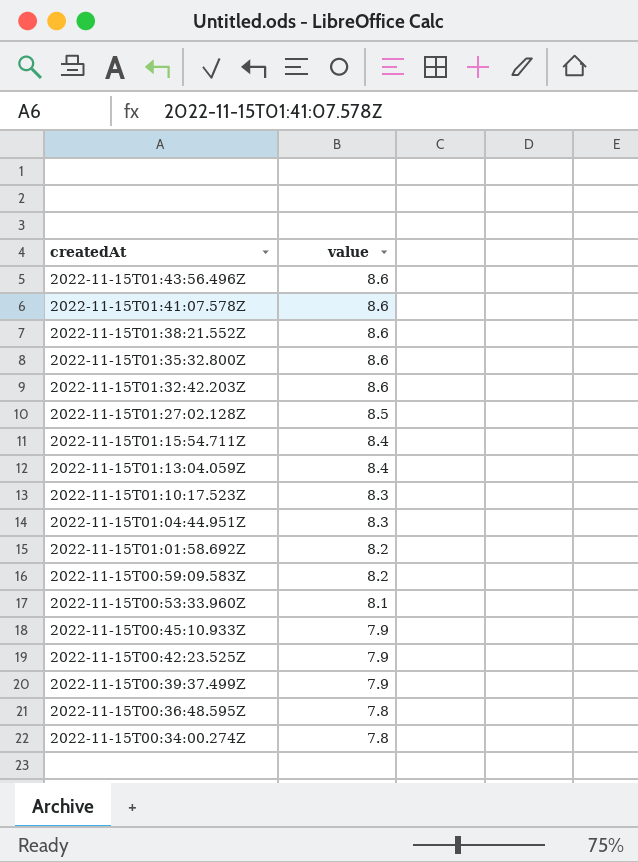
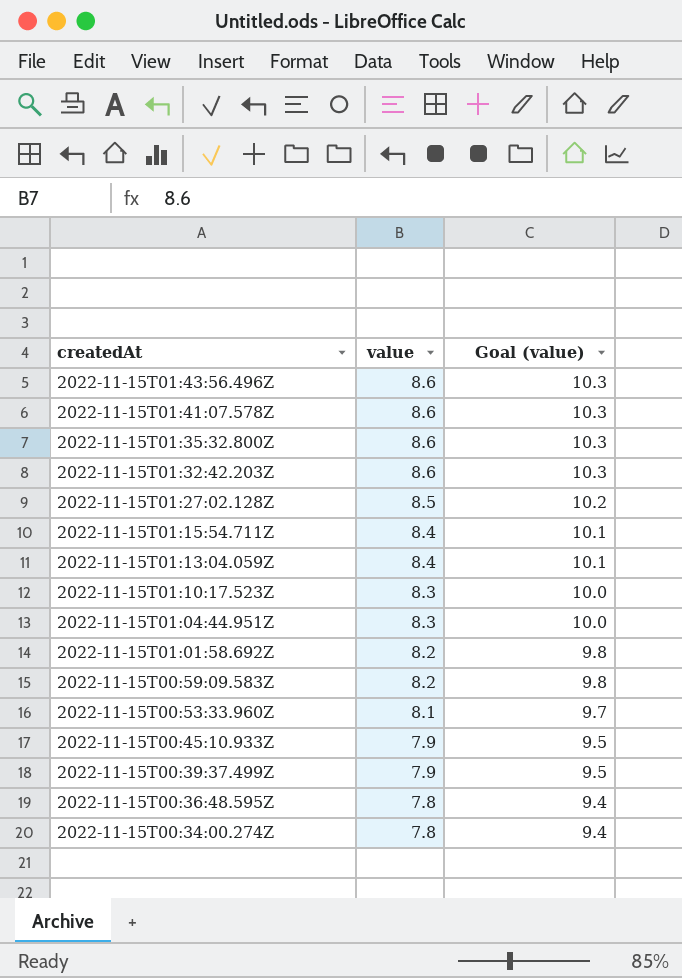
column Goal (value) | formula: none -> [value] * 1.2
row 2022-11-15T01:38:21.552Z: 8.6 -> none
row 2022-11-15T00:42:23.525Z: 7.9 -> none

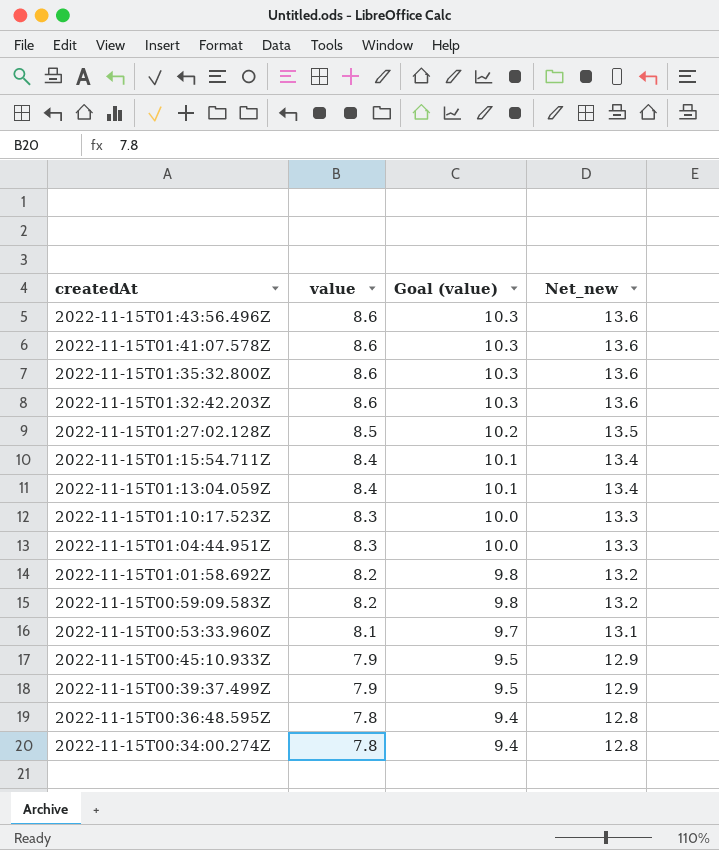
column Net_new | formula: none -> [value] + 5

